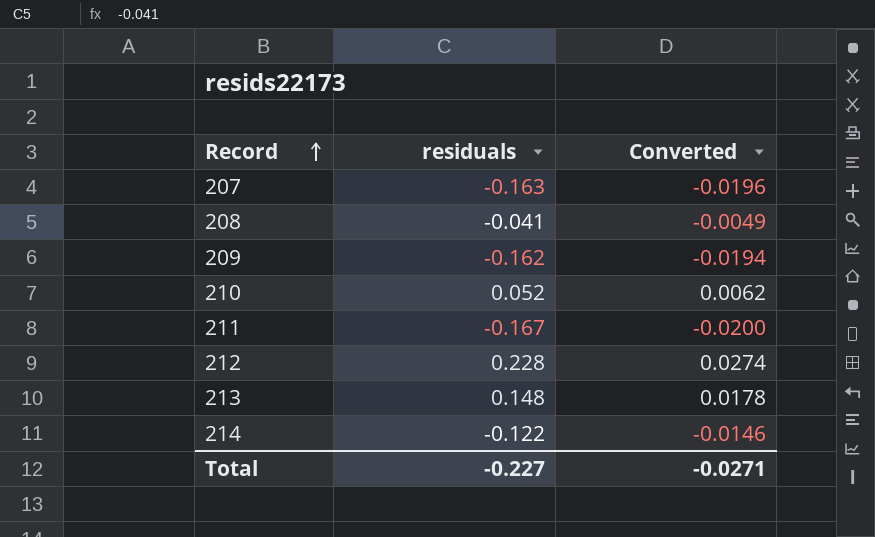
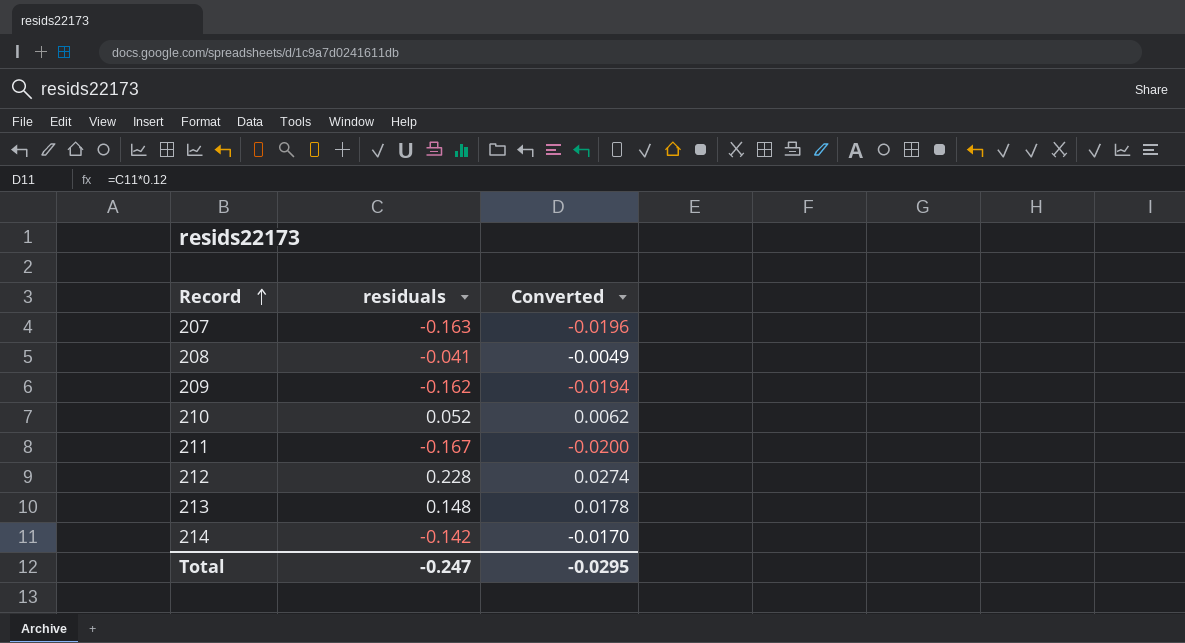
214 | residuals: -0.122 -> -0.142
214 | Converted: -0.0146 -> -0.0170
Total | residuals: -0.227 -> -0.247
Total | Converted: -0.0271 -> -0.0295

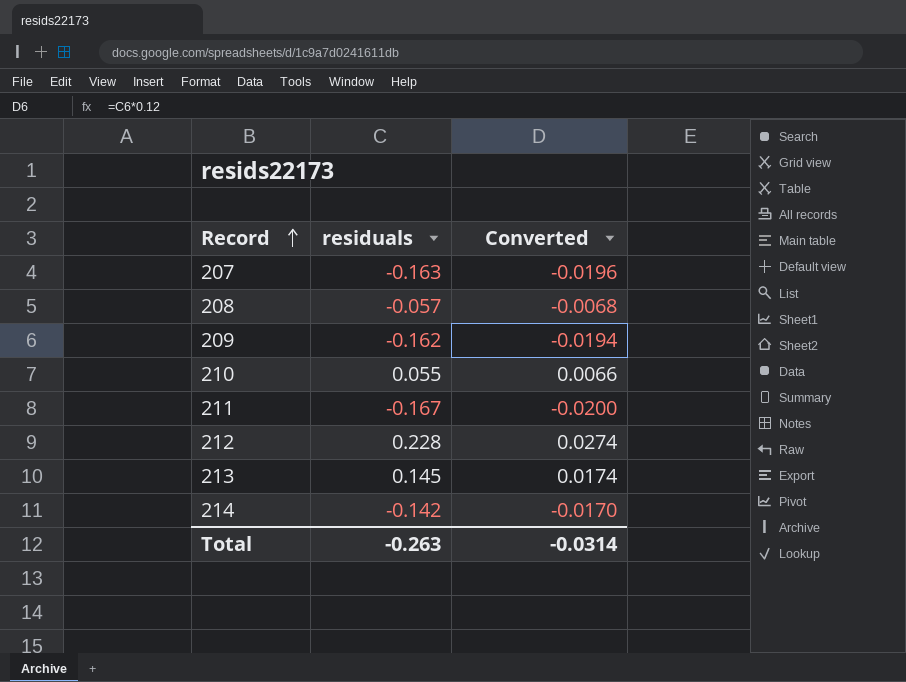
208 | residuals: -0.041 -> -0.057
208 | Converted: -0.0049 -> -0.0068
210 | residuals: 0.052 -> 0.055
210 | Converted: 0.0062 -> 0.0066
213 | residuals: 0.148 -> 0.145
213 | Converted: 0.0178 -> 0.0174
Total | residuals: -0.247 -> -0.263
Total | Converted: -0.0295 -> -0.0314

